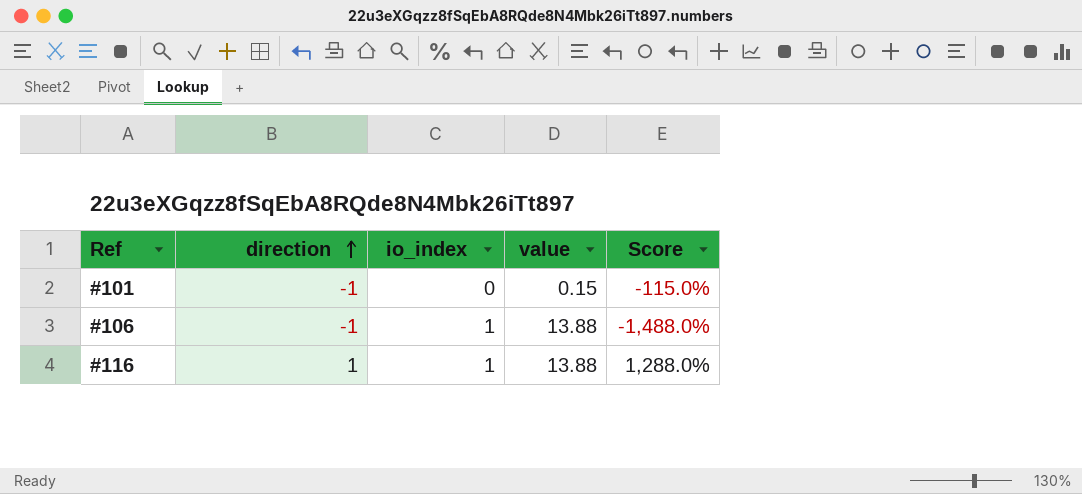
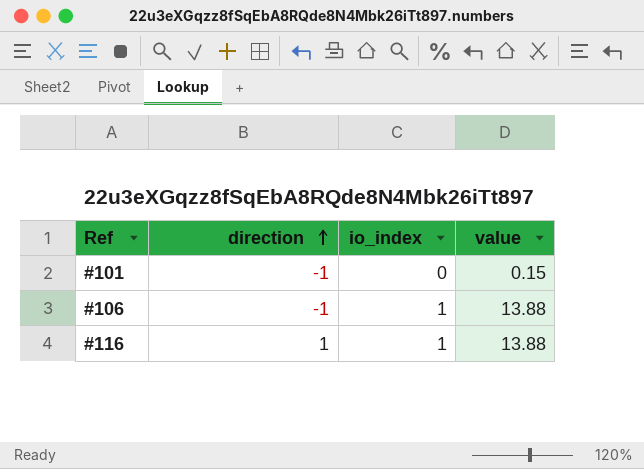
column Score | formula: ([value] - [direction]) / [direction] -> none

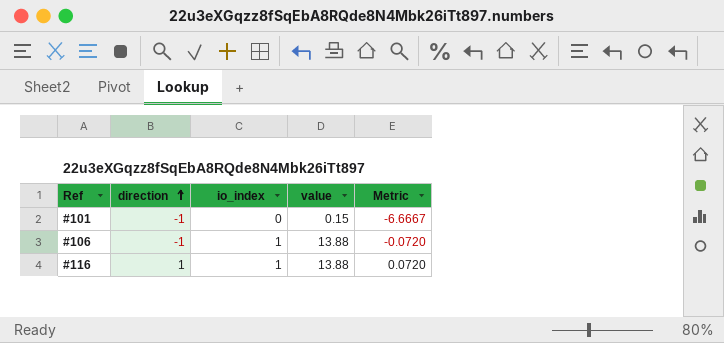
column Metric | formula: none -> [direction] / [value]

